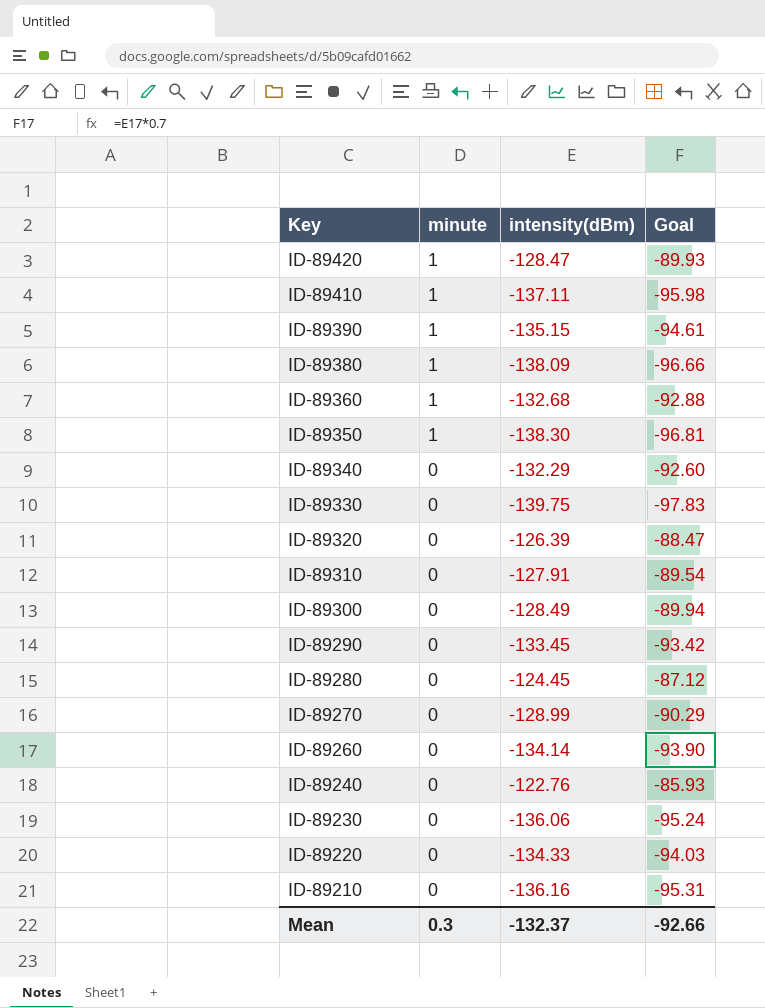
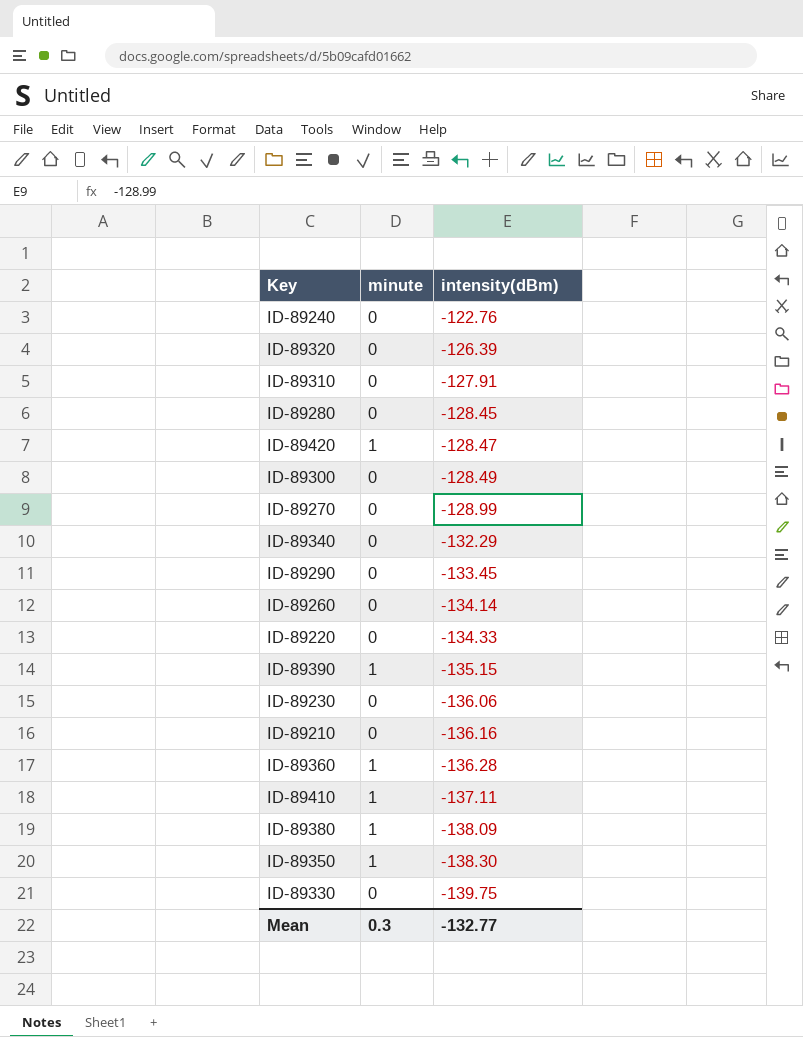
row order: Key descending -> intensity(dBm) descending
column Goal | formula: [intensity(dBm)] * 0.7 -> none
ID-89280 | intensity(dBm): -124.45 -> -128.45
ID-89360 | intensity(dBm): -132.68 -> -136.28
Mean | intensity(dBm): -132.37 -> -132.77

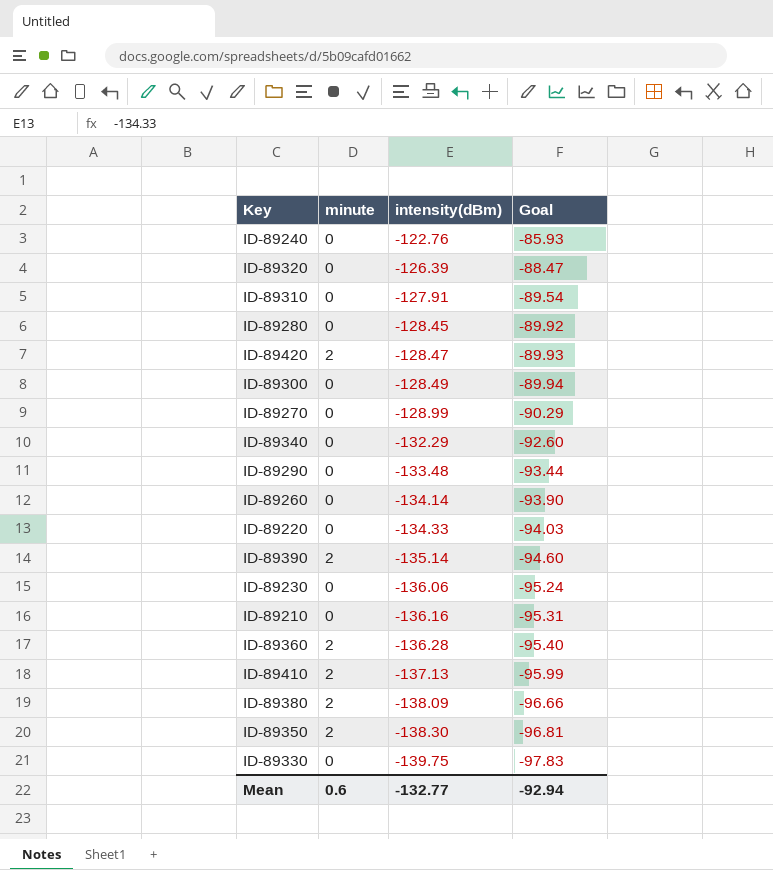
column Goal | formula: none -> [intensity(dBm)] * 0.7
ID-89420 | minute: 1 -> 2
ID-89290 | intensity(dBm): -133.45 -> -133.48
ID-89390 | minute: 1 -> 2
ID-89390 | intensity(dBm): -135.15 -> -135.14
ID-89360 | minute: 1 -> 2
ID-89410 | minute: 1 -> 2
ID-89410 | intensity(dBm): -137.11 -> -137.13
ID-89380 | minute: 1 -> 2
ID-89350 | minute: 1 -> 2
Mean | minute: 0.3 -> 0.6

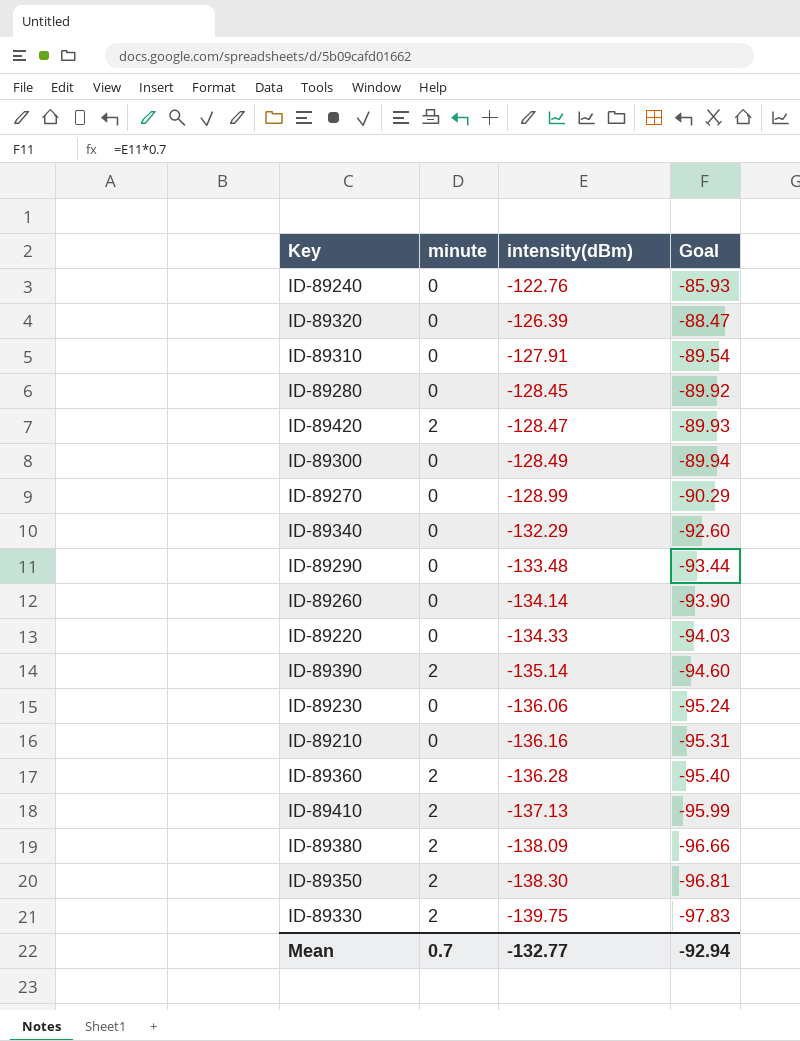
ID-89330 | minute: 0 -> 2
Mean | minute: 0.6 -> 0.7

